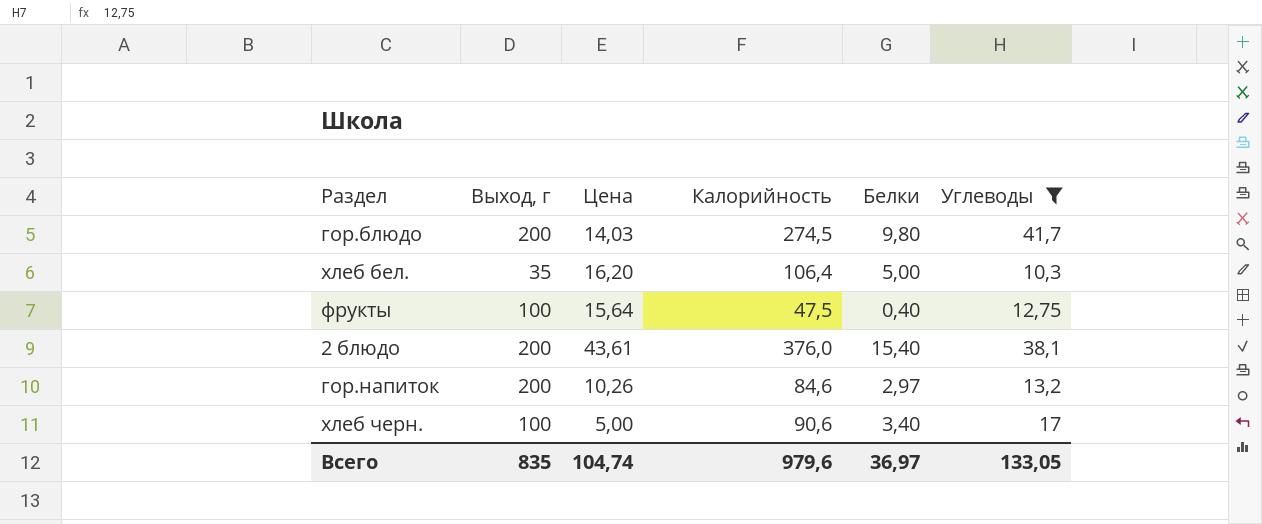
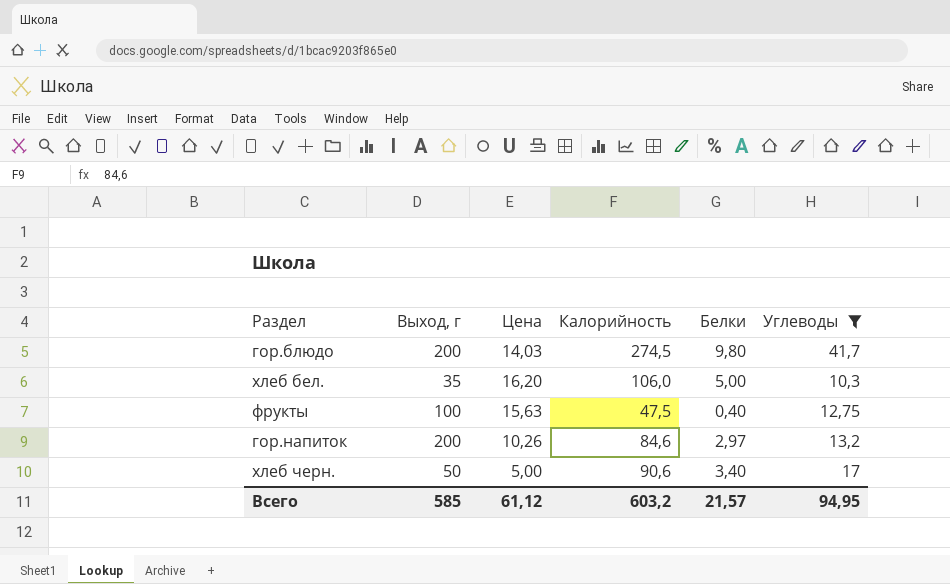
row 2 блюдо: 200 | 43,61 | 376,0 | 15,40 | 38,1 -> none
хлеб бел. | Калорийность: 106,4 -> 106,0
фрукты | Цена: 15,64 -> 15,63
хлеб черн. | Выход, г: 100 -> 50
Всего | Выход, г: 835 -> 585
Всего | Цена: 104,74 -> 61,12
Всего | Калорийность: 979,6 -> 603,2
Всего | Белки: 36,97 -> 21,57
Всего | Углеводы: 133,05 -> 94,95

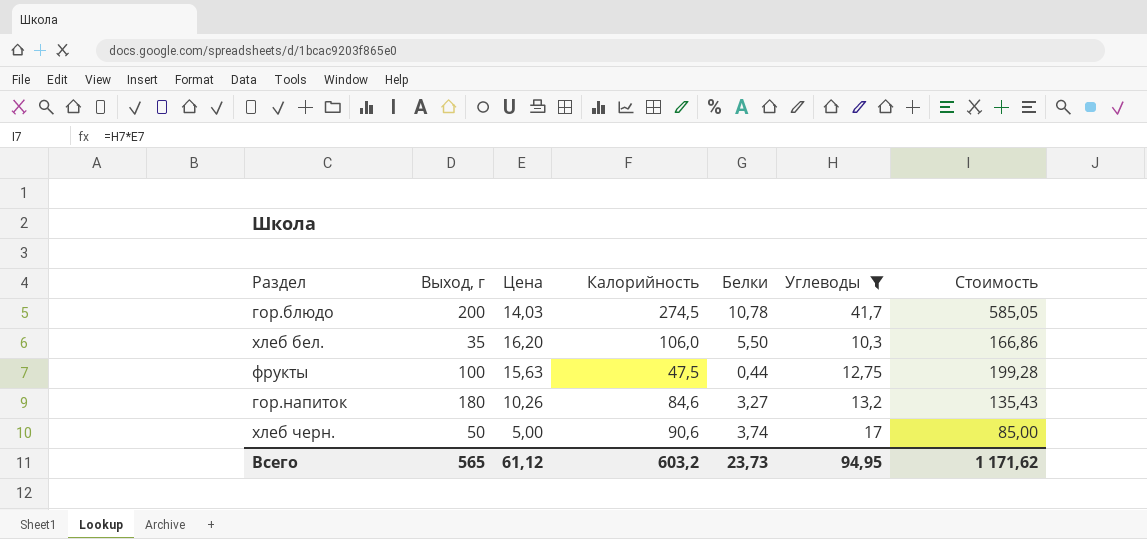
column Стоимость | formula: none -> [Цена] * [Углеводы]
гор.блюдо | Белки: 9,80 -> 10,78
хлеб бел. | Белки: 5,00 -> 5,50
фрукты | Белки: 0,40 -> 0,44
гор.напиток | Выход, г: 200 -> 180
гор.напиток | Белки: 2,97 -> 3,27
хлеб черн. | Белки: 3,40 -> 3,74
Всего | Выход, г: 585 -> 565
Всего | Белки: 21,57 -> 23,73

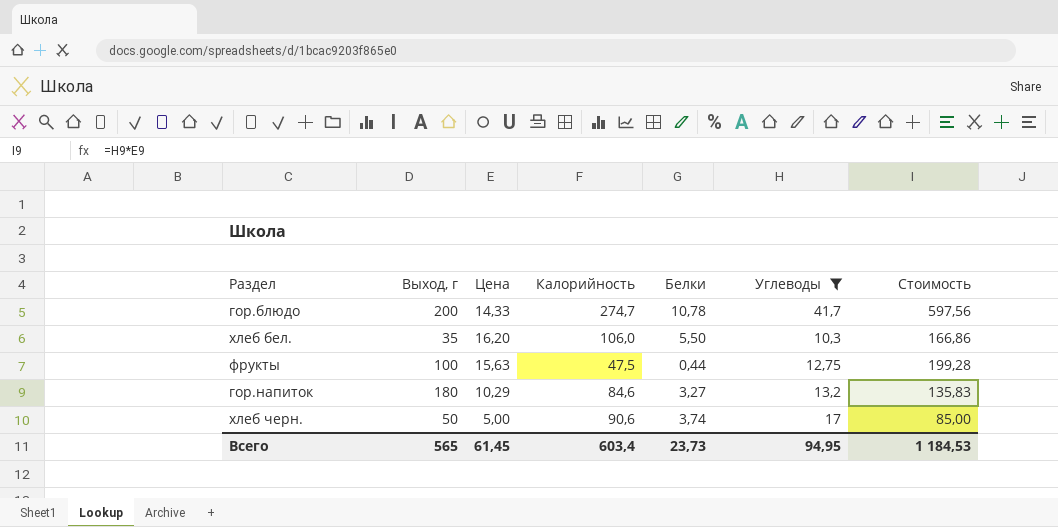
гор.блюдо | Цена: 14,03 -> 14,33
гор.блюдо | Калорийность: 274,5 -> 274,7
гор.блюдо | Стоимость: 585,05 -> 597,56
гор.напиток | Цена: 10,26 -> 10,29
гор.напиток | Стоимость: 135,43 -> 135,83
Всего | Цена: 61,12 -> 61,45
Всего | Калорийность: 603,2 -> 603,4
Всего | Стоимость: 1 171,62 -> 1 184,53

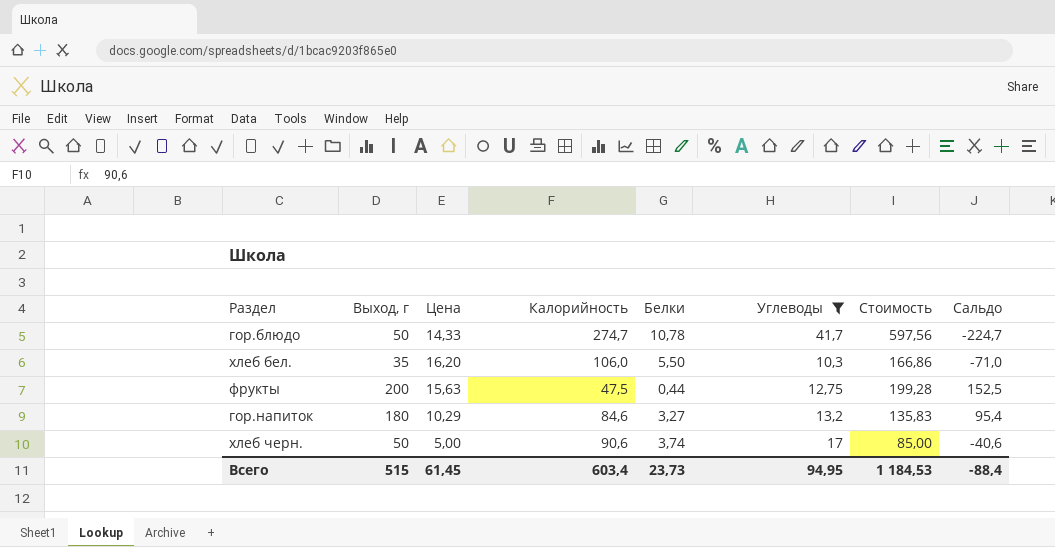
column Сальдо | formula: none -> [Выход, г] - [Калорийность]
гор.блюдо | Выход, г: 200 -> 50
фрукты | Выход, г: 100 -> 200
Всего | Выход, г: 565 -> 515

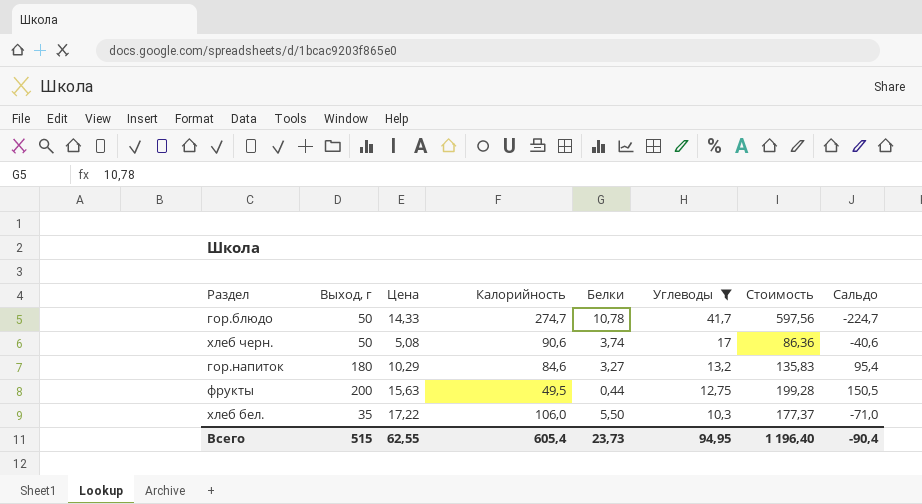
row order: none -> Углеводы descending
хлеб черн. | Цена: 5,00 -> 5,08
хлеб черн. | Стоимость: 85,00 -> 86,36
фрукты | Калорийность: 47,5 -> 49,5
фрукты | Сальдо: 152,5 -> 150,5
хлеб бел. | Цена: 16,20 -> 17,22
хлеб бел. | Стоимость: 166,86 -> 177,37
Всего | Цена: 61,45 -> 62,55
Всего | Калорийность: 603,4 -> 605,4
Всего | Стоимость: 1 184,53 -> 1 196,40
Всего | Сальдо: -88,4 -> -90,4

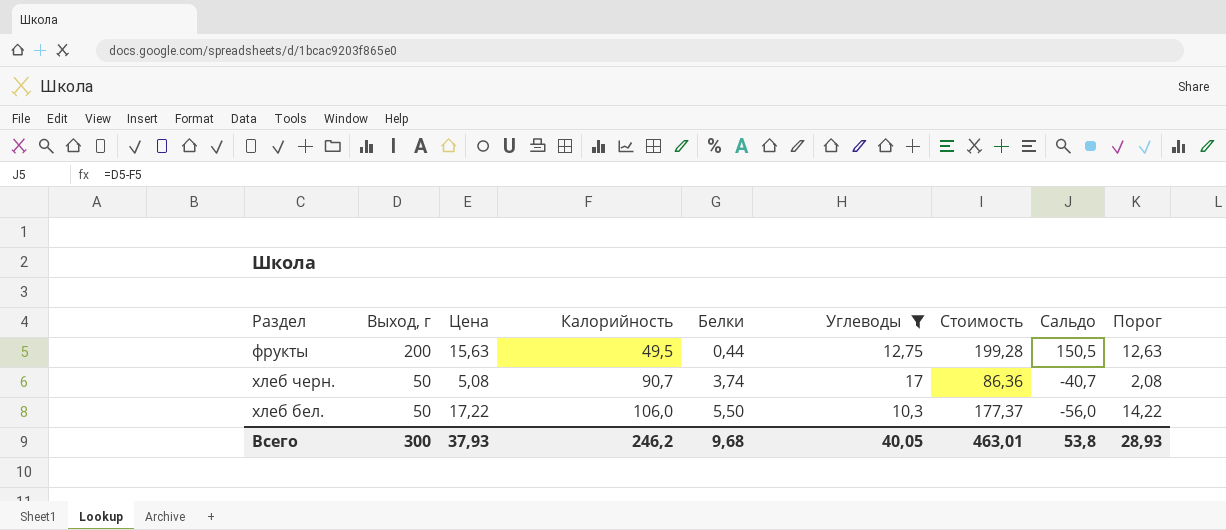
row order: Углеводы descending -> Выход, г descending
column Порог | formula: none -> [Цена] - 3
row гор.блюдо: 50 | 14,33 | 274,7 | 10,78 | 41,7 | 597,56 | -224,7 -> none
row гор.напиток: 180 | 10,29 | 84,6 | 3,27 | 13,2 | 135,83 | 95,4 -> none
хлеб черн. | Калорийность: 90,6 -> 90,7
хлеб черн. | Сальдо: -40,6 -> -40,7
хлеб бел. | Выход, г: 35 -> 50
хлеб бел. | Сальдо: -71,0 -> -56,0
Всего | Выход, г: 515 -> 300
Всего | Цена: 62,55 -> 37,93
Всего | Калорийность: 605,4 -> 246,2
Всего | Белки: 23,73 -> 9,68
Всего | Углеводы: 94,95 -> 40,05
Всего | Стоимость: 1 196,40 -> 463,01
Всего | Сальдо: -90,4 -> 53,8

